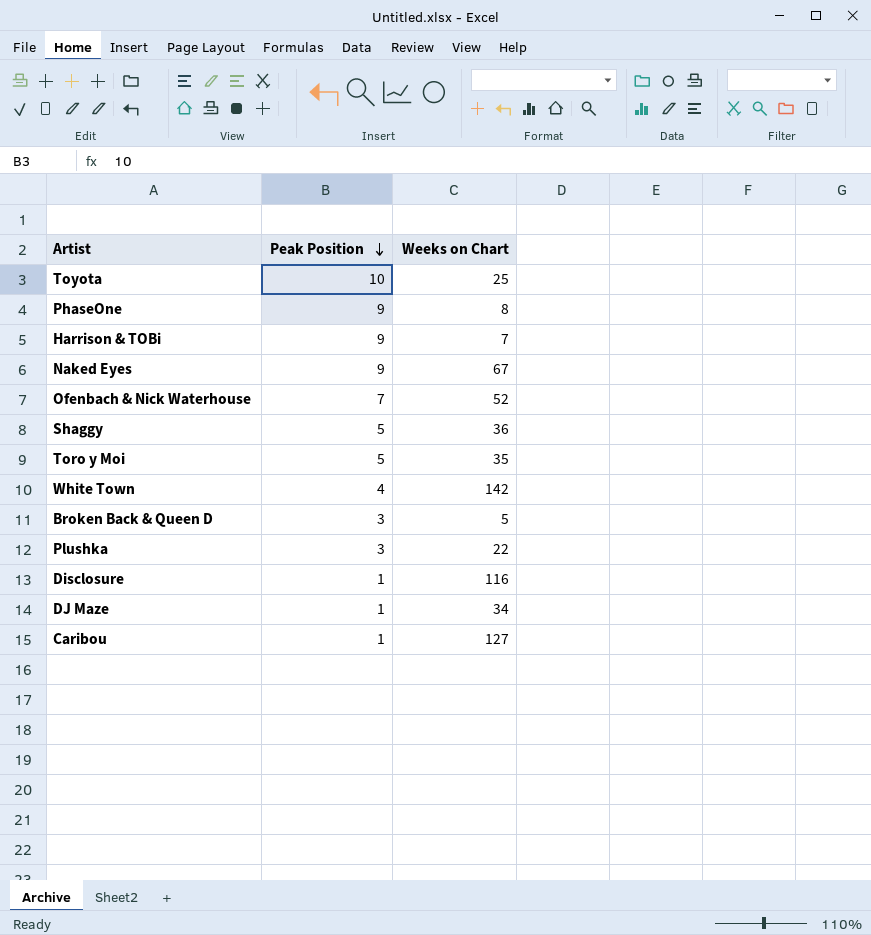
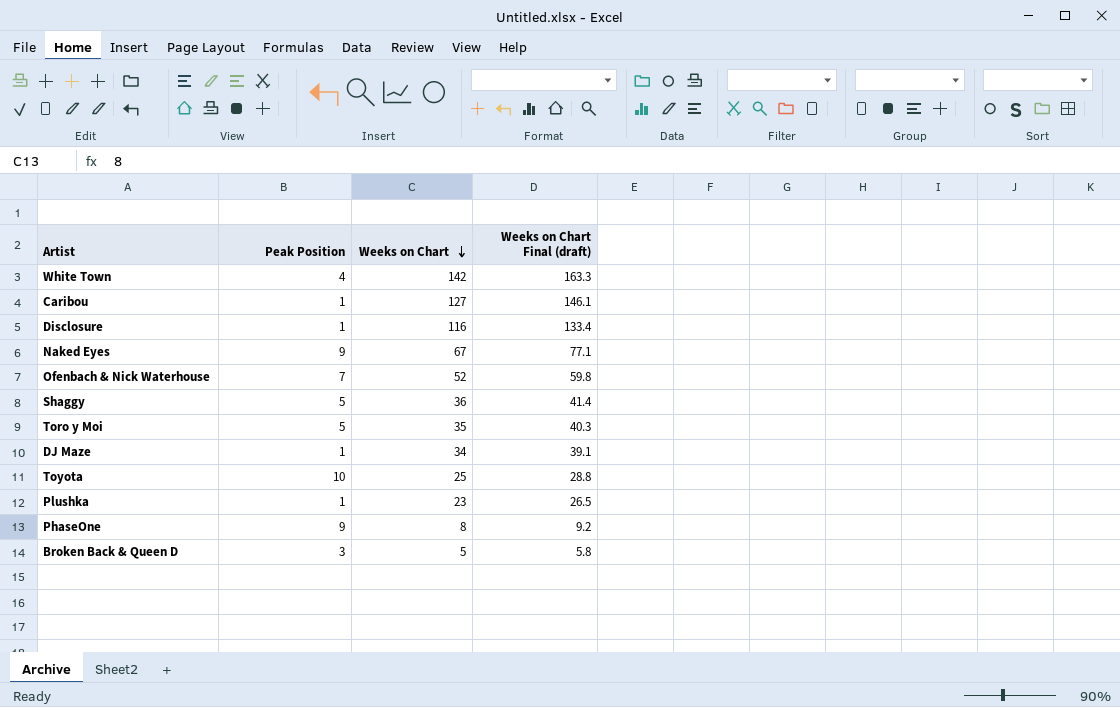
row order: Peak Position descending -> Weeks on Chart descending
column Weeks on Chart Final (draft) | formula: none -> [Weeks on Chart] * 1.15
row Harrison & TOBi: 9 | 7 -> none
Plushka | Peak Position: 3 -> 1
Plushka | Weeks on Chart: 22 -> 23

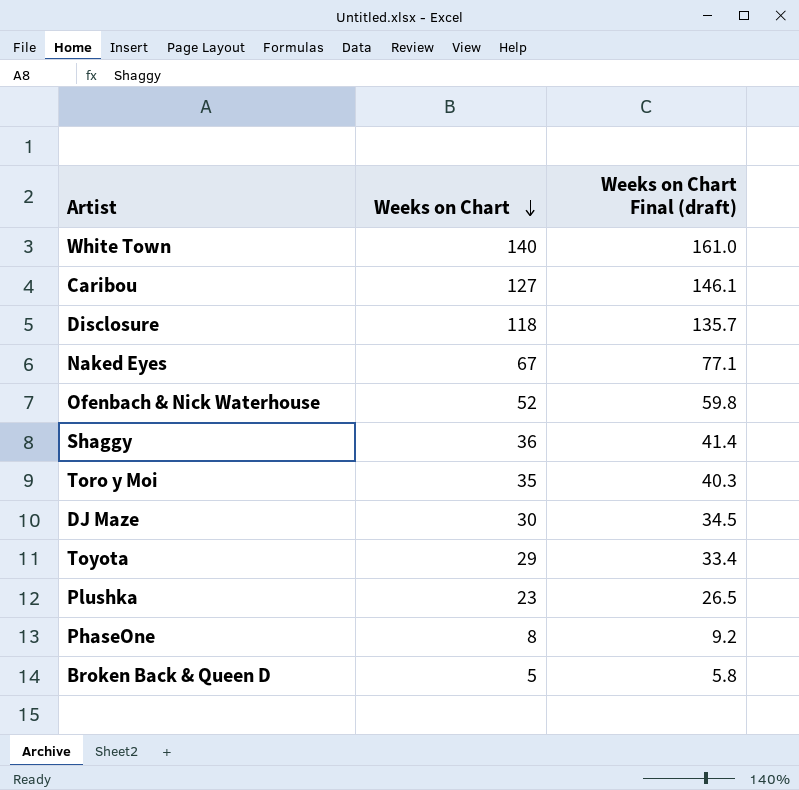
column Peak Position | position: 2 -> none
White Town | Weeks on Chart: 142 -> 140
White Town | Weeks on Chart Final (draft): 163.3 -> 161.0
Disclosure | Weeks on Chart: 116 -> 118
Disclosure | Weeks on Chart Final (draft): 133.4 -> 135.7
DJ Maze | Weeks on Chart: 34 -> 30
DJ Maze | Weeks on Chart Final (draft): 39.1 -> 34.5
Toyota | Weeks on Chart: 25 -> 29
Toyota | Weeks on Chart Final (draft): 28.8 -> 33.4

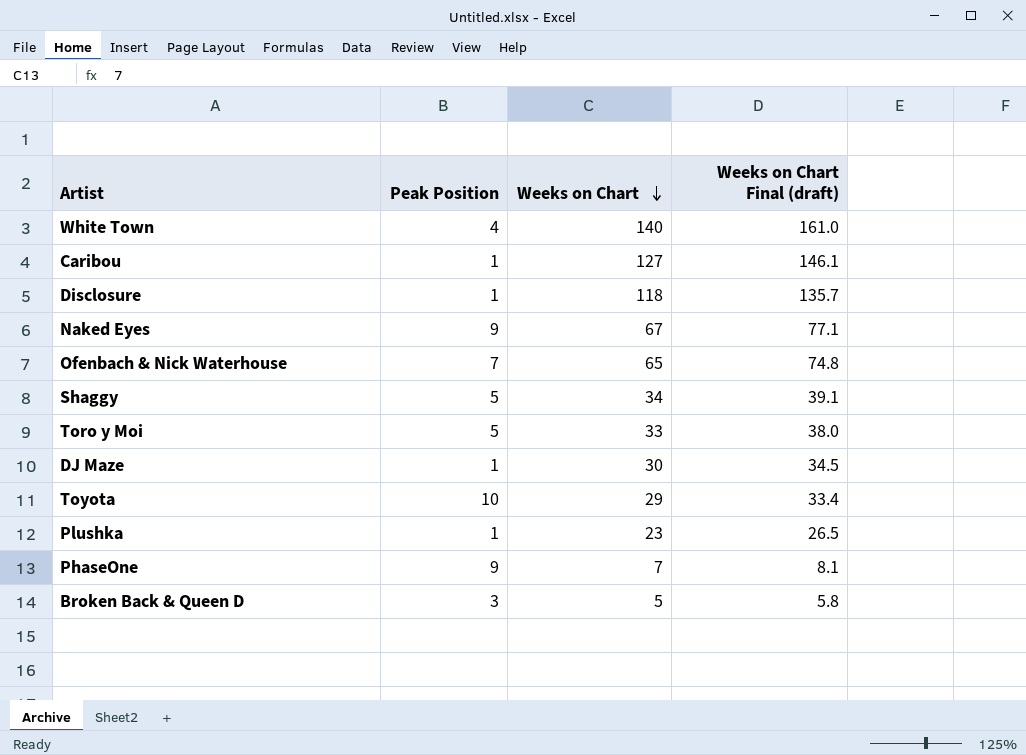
column Peak Position | position: none -> 2
Ofenbach & Nick Waterhouse | Weeks on Chart: 52 -> 65
Ofenbach & Nick Waterhouse | Weeks on Chart Final (draft): 59.8 -> 74.8
Shaggy | Weeks on Chart: 36 -> 34
Shaggy | Weeks on Chart Final (draft): 41.4 -> 39.1
Toro y Moi | Weeks on Chart: 35 -> 33
Toro y Moi | Weeks on Chart Final (draft): 40.3 -> 38.0
PhaseOne | Weeks on Chart: 8 -> 7
PhaseOne | Weeks on Chart Final (draft): 9.2 -> 8.1

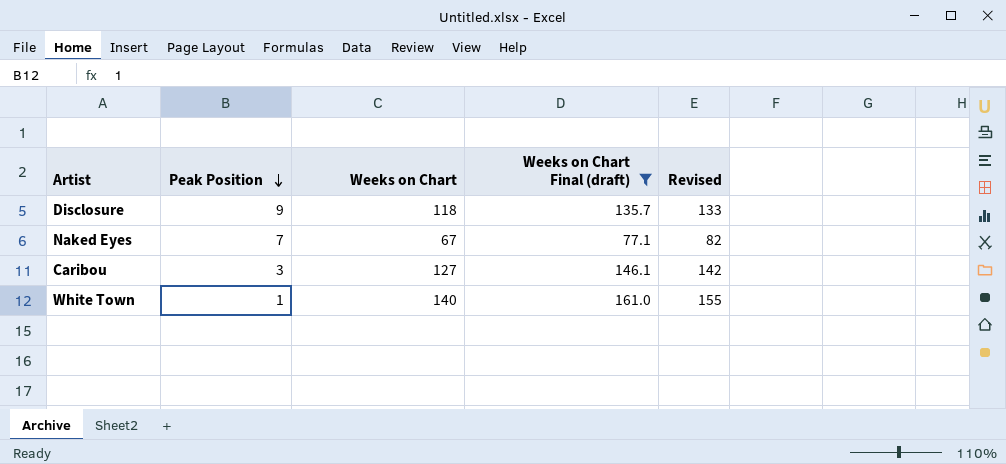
filter: none -> Weeks on Chart Final (draft) >= 77.1
row order: Weeks on Chart descending -> Peak Position descending
column Revised | formula: none -> [Weeks on Chart] + 15
Disclosure | Peak Position: 1 -> 9
Naked Eyes | Peak Position: 9 -> 7
Caribou | Peak Position: 1 -> 3
White Town | Peak Position: 4 -> 1

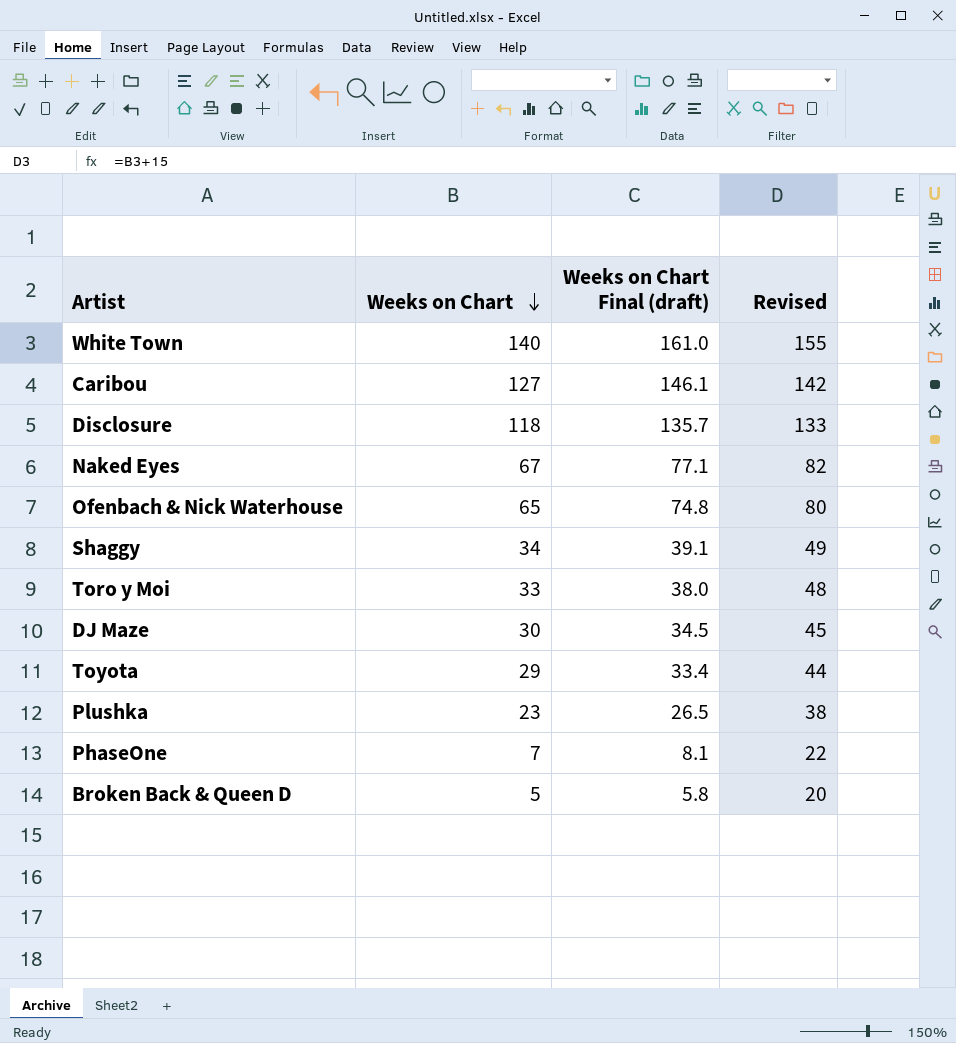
filter: Weeks on Chart Final (draft) >= 77.1 -> none
row order: Peak Position descending -> Weeks on Chart descending
column Peak Position | position: 2 -> none

